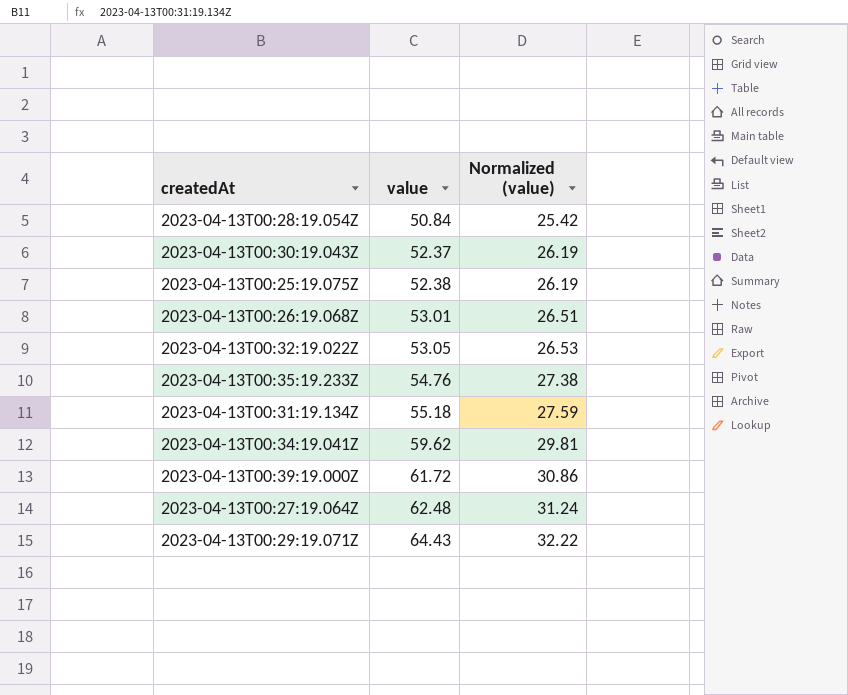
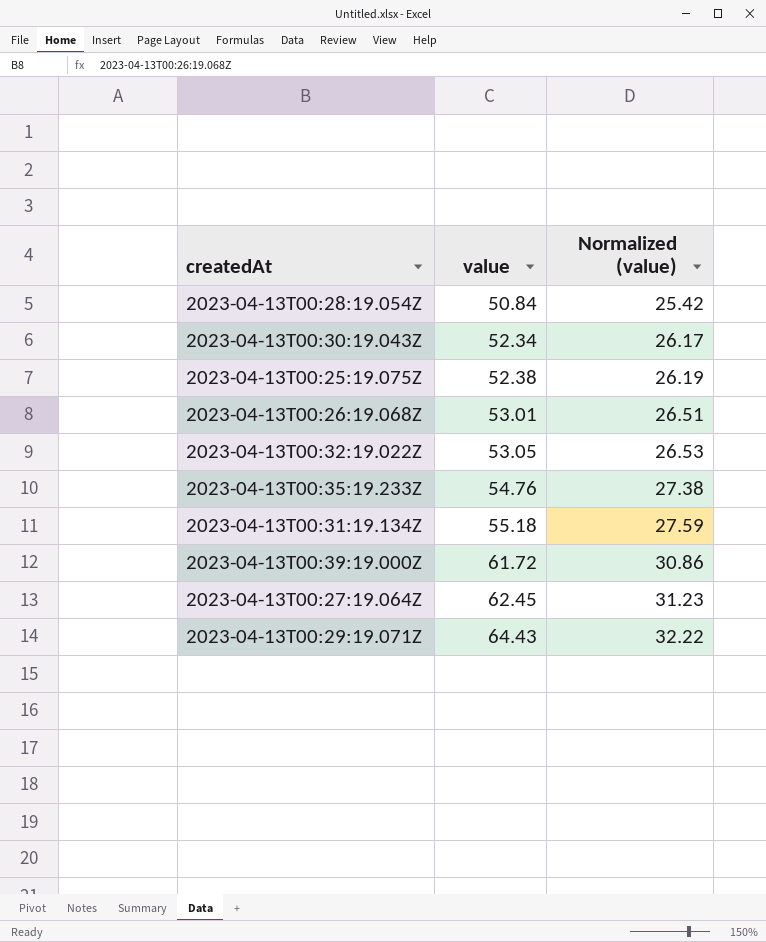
row 2023-04-13T00:34:19.041Z: 59.62 | 29.81 -> none
2023-04-13T00:30:19.043Z | value: 52.37 -> 52.34
2023-04-13T00:30:19.043Z | Normalized (value): 26.19 -> 26.17
2023-04-13T00:27:19.064Z | value: 62.48 -> 62.45
2023-04-13T00:27:19.064Z | Normalized (value): 31.24 -> 31.23

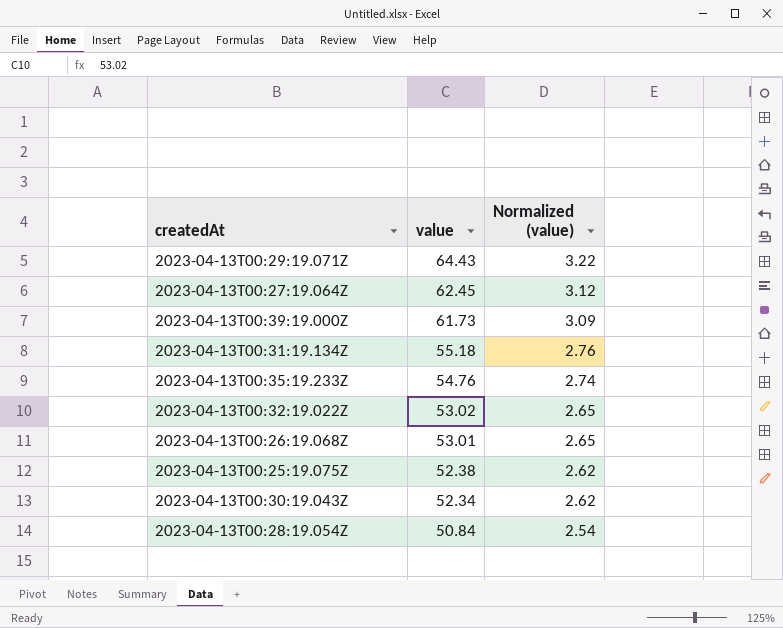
row order: value ascending -> value descending
column Normalized (value) | formula: [value] * 0.5 -> [value] * 0.05
2023-04-13T00:39:19.000Z | value: 61.72 -> 61.73
2023-04-13T00:32:19.022Z | value: 53.05 -> 53.02

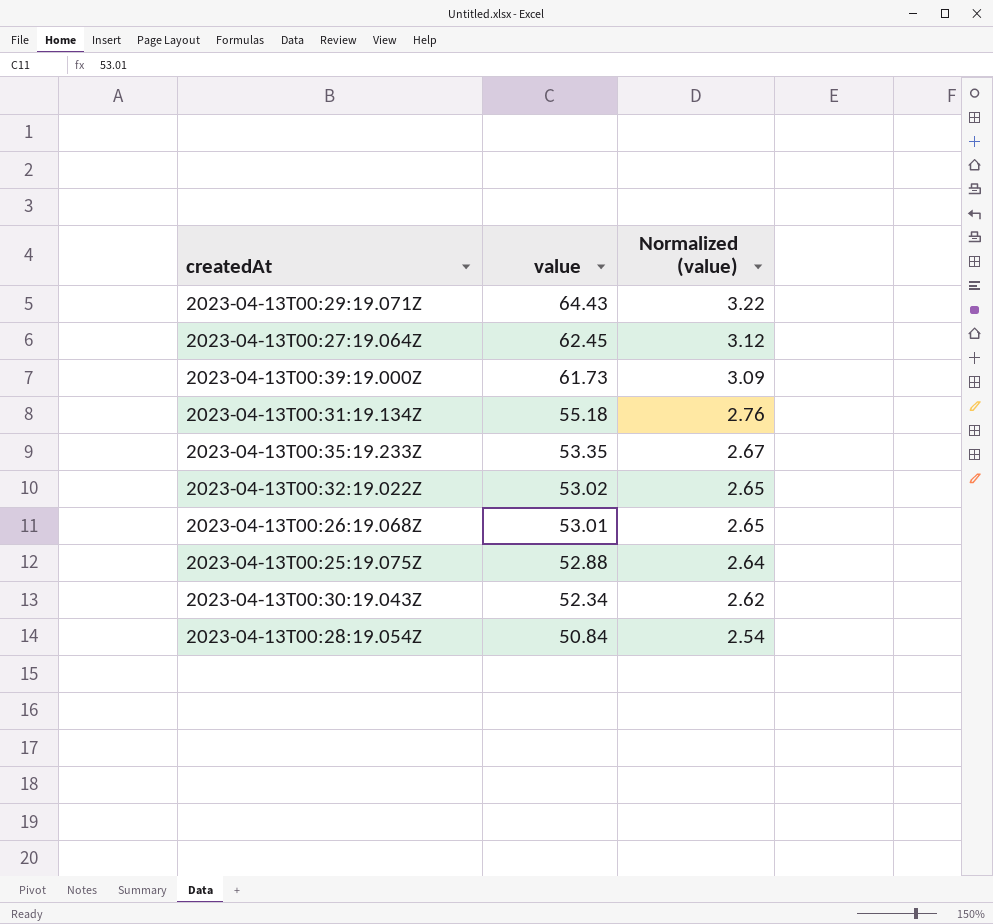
2023-04-13T00:35:19.233Z | value: 54.76 -> 53.35
2023-04-13T00:35:19.233Z | Normalized (value): 2.74 -> 2.67
2023-04-13T00:25:19.075Z | value: 52.38 -> 52.88
2023-04-13T00:25:19.075Z | Normalized (value): 2.62 -> 2.64

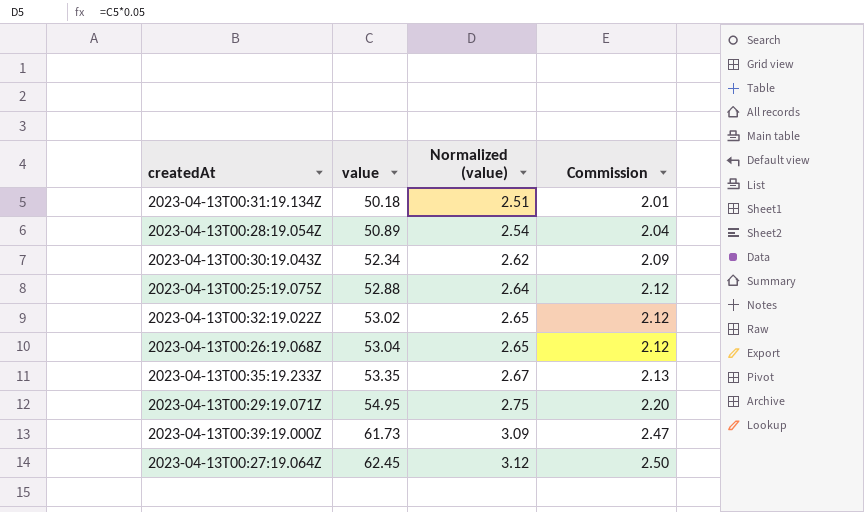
row order: value descending -> value ascending
column Commission | formula: none -> [value] * 0.04
2023-04-13T00:31:19.134Z | value: 55.18 -> 50.18
2023-04-13T00:31:19.134Z | Normalized (value): 2.76 -> 2.51
2023-04-13T00:28:19.054Z | value: 50.84 -> 50.89
2023-04-13T00:26:19.068Z | value: 53.01 -> 53.04
2023-04-13T00:29:19.071Z | value: 64.43 -> 54.95
2023-04-13T00:29:19.071Z | Normalized (value): 3.22 -> 2.75

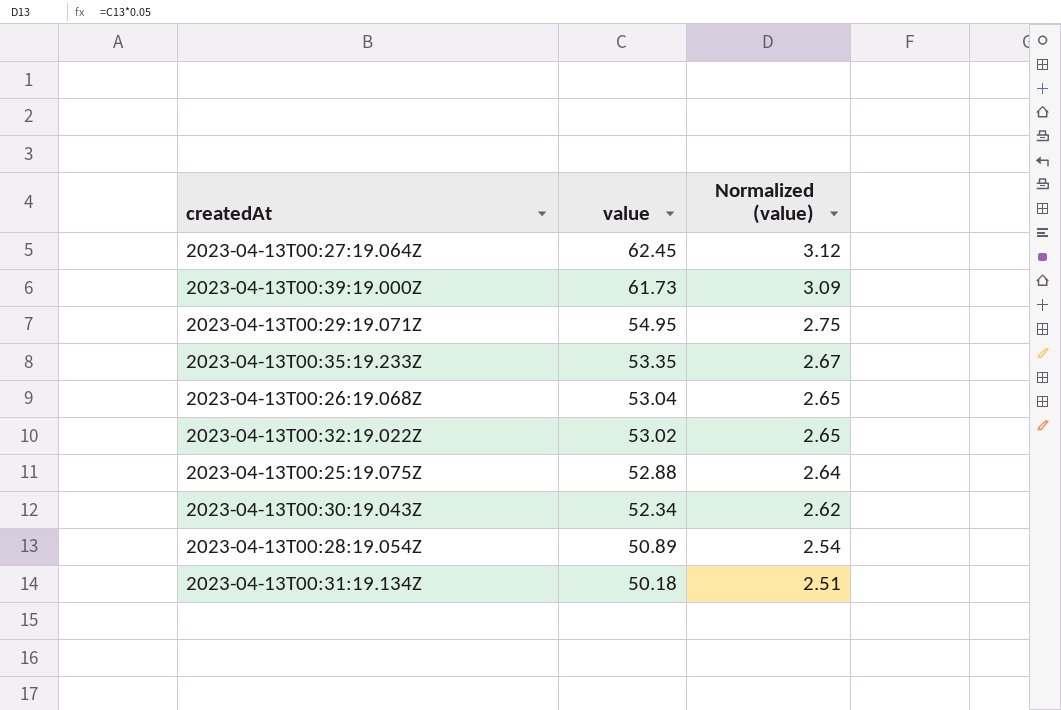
row order: value ascending -> value descending
column Commission | formula: [value] * 0.04 -> none

